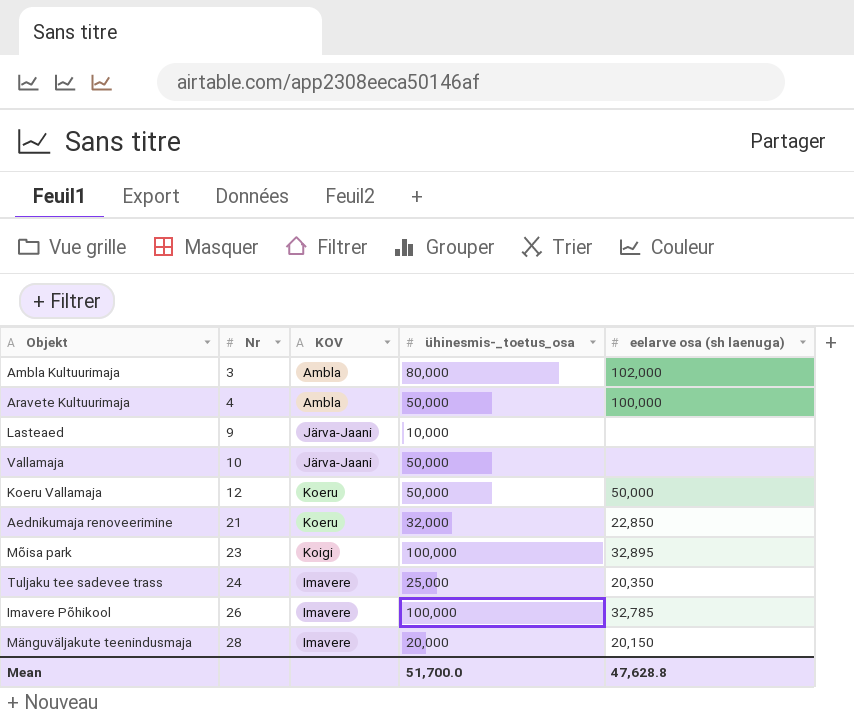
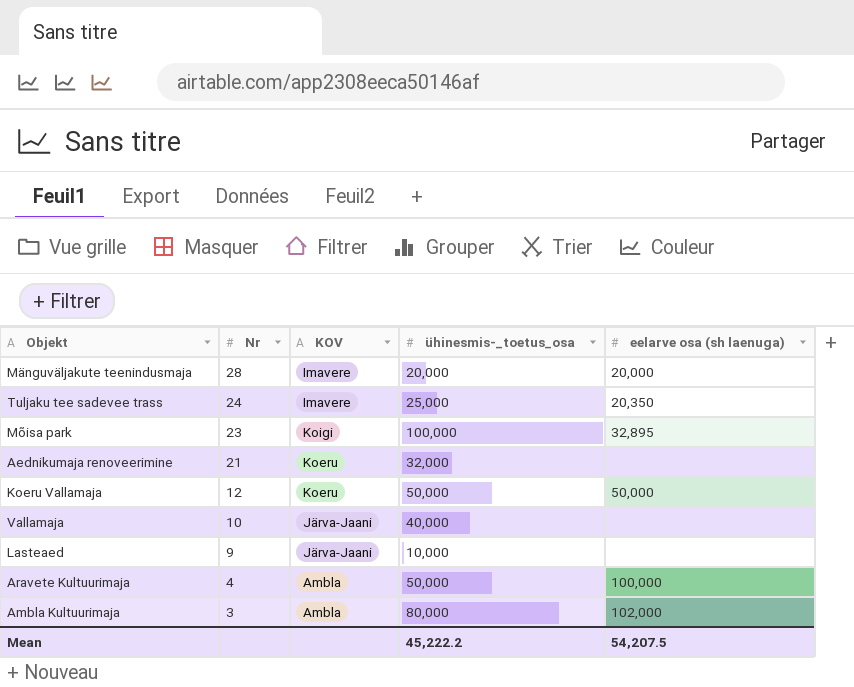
row order: Nr ascending -> Nr descending
row Imavere Põhikool: 26 | Imavere | 100,000 | 32,785 -> none
Mänguväljakute teenindusmaja | eelarve osa (sh laenuga): 20,150 -> 20,000
Aednikumaja renoveerimine | eelarve osa (sh laenuga): 22,850 -> none
Vallamaja | ühinesmis-_toetus_osa: 50,000 -> 40,000
Mean | ühinesmis-_toetus_osa: 51,700.0 -> 45,222.2
Mean | eelarve osa (sh laenuga): 47,628.8 -> 54,207.5

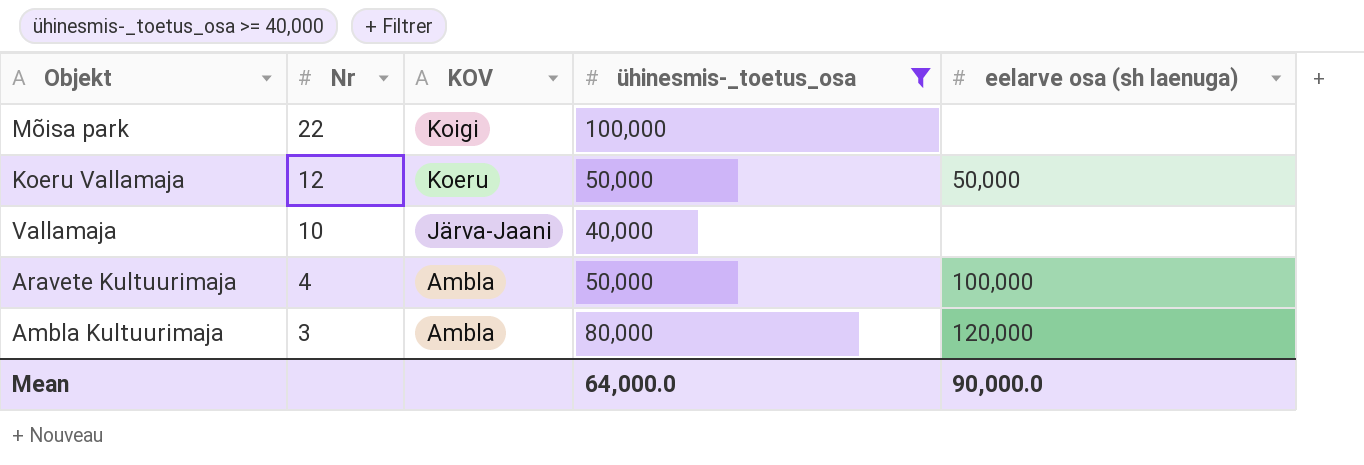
filter: none -> ühinesmis-_toetus_osa >= 40,000
Mõisa park | Nr: 23 -> 22
Mõisa park | eelarve osa (sh laenuga): 32,895 -> none
Ambla Kultuurimaja | eelarve osa (sh laenuga): 102,000 -> 120,000
Mean | ühinesmis-_toetus_osa: 45,222.2 -> 64,000.0
Mean | eelarve osa (sh laenuga): 54,207.5 -> 90,000.0

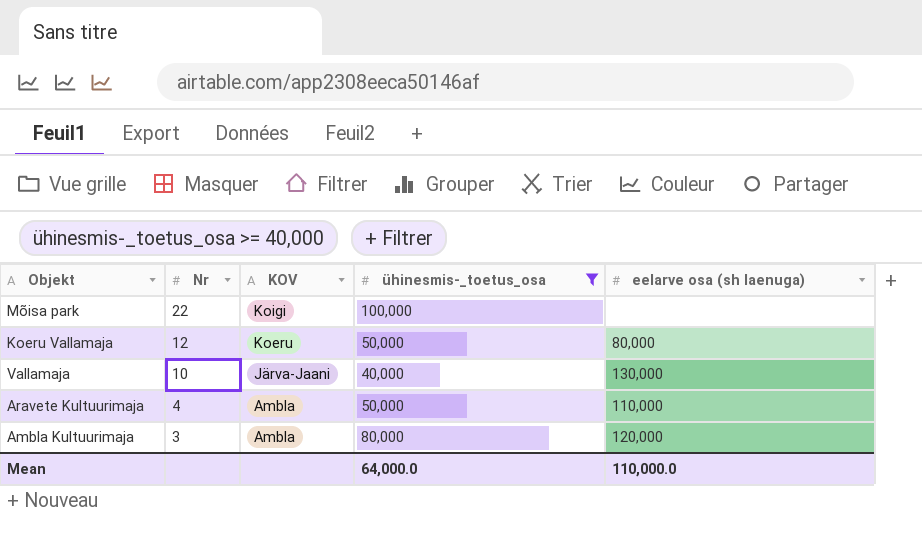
Koeru Vallamaja | eelarve osa (sh laenuga): 50,000 -> 80,000
Vallamaja | eelarve osa (sh laenuga): none -> 130,000
Aravete Kultuurimaja | eelarve osa (sh laenuga): 100,000 -> 110,000
Mean | eelarve osa (sh laenuga): 90,000.0 -> 110,000.0

